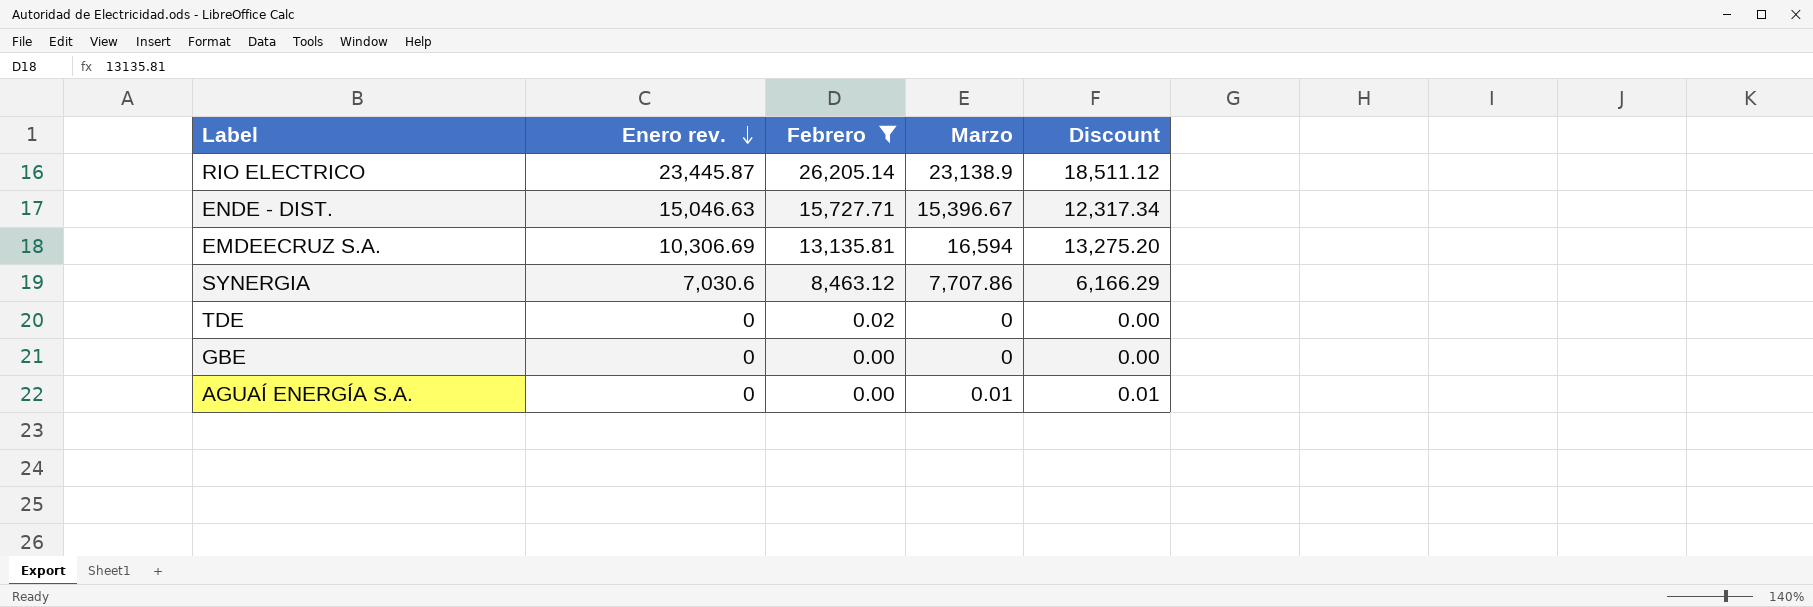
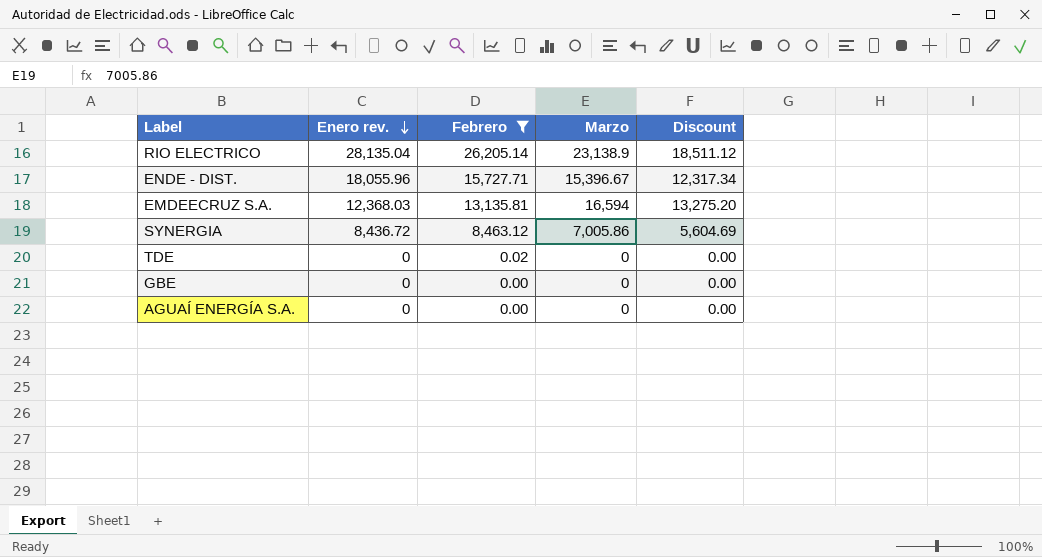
RIO ELECTRICO | Enero rev.: 23,445.87 -> 28,135.04
ENDE - DIST. | Enero rev.: 15,046.63 -> 18,055.96
EMDEECRUZ S.A. | Enero rev.: 10,306.69 -> 12,368.03
SYNERGIA | Enero rev.: 7,030.6 -> 8,436.72
SYNERGIA | Marzo: 7,707.86 -> 7,005.86
SYNERGIA | Discount: 6,166.29 -> 5,604.69
AGUAÍ ENERGÍA S.A. | Marzo: 0.01 -> 0
AGUAÍ ENERGÍA S.A. | Discount: 0.01 -> 0.00

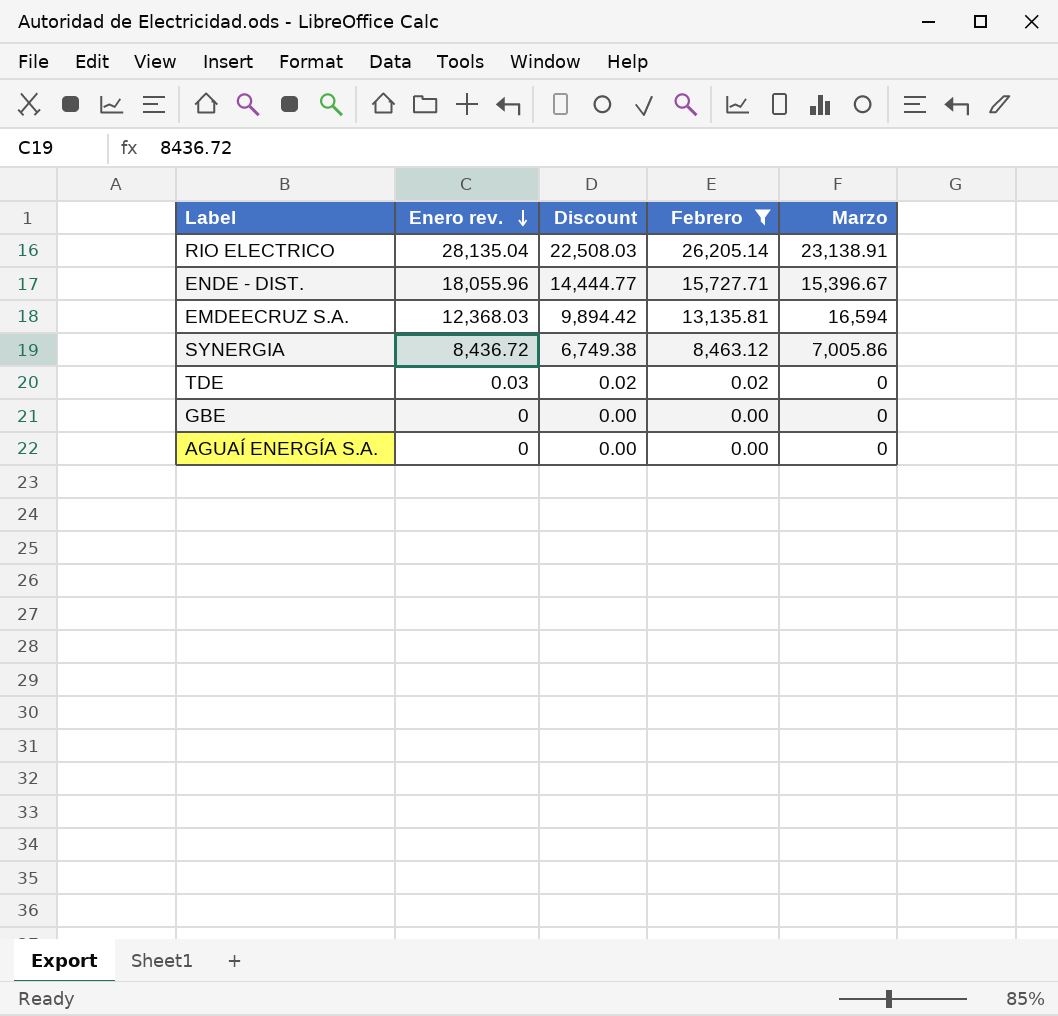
column Discount | formula: [Marzo] * 0.8 -> [Enero rev.] * 0.8
column Discount | position: 5 -> 3
RIO ELECTRICO | Marzo: 23,138.9 -> 23,138.91
TDE | Enero rev.: 0 -> 0.03

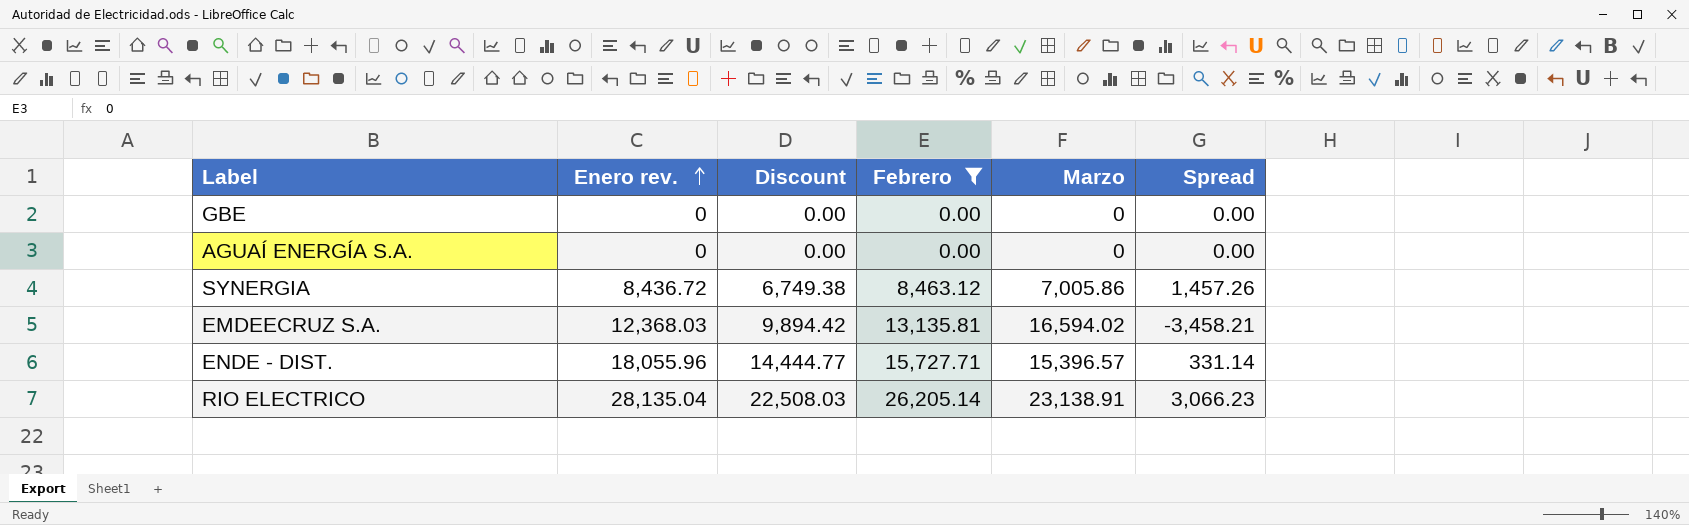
row order: Enero rev. descending -> Enero rev. ascending
column Spread | formula: none -> [Febrero] - [Marzo]
row TDE: 0.03 | 0.02 | 0.02 | 0 -> none
EMDEECRUZ S.A. | Marzo: 16,594 -> 16,594.02
ENDE - DIST. | Marzo: 15,396.67 -> 15,396.57

